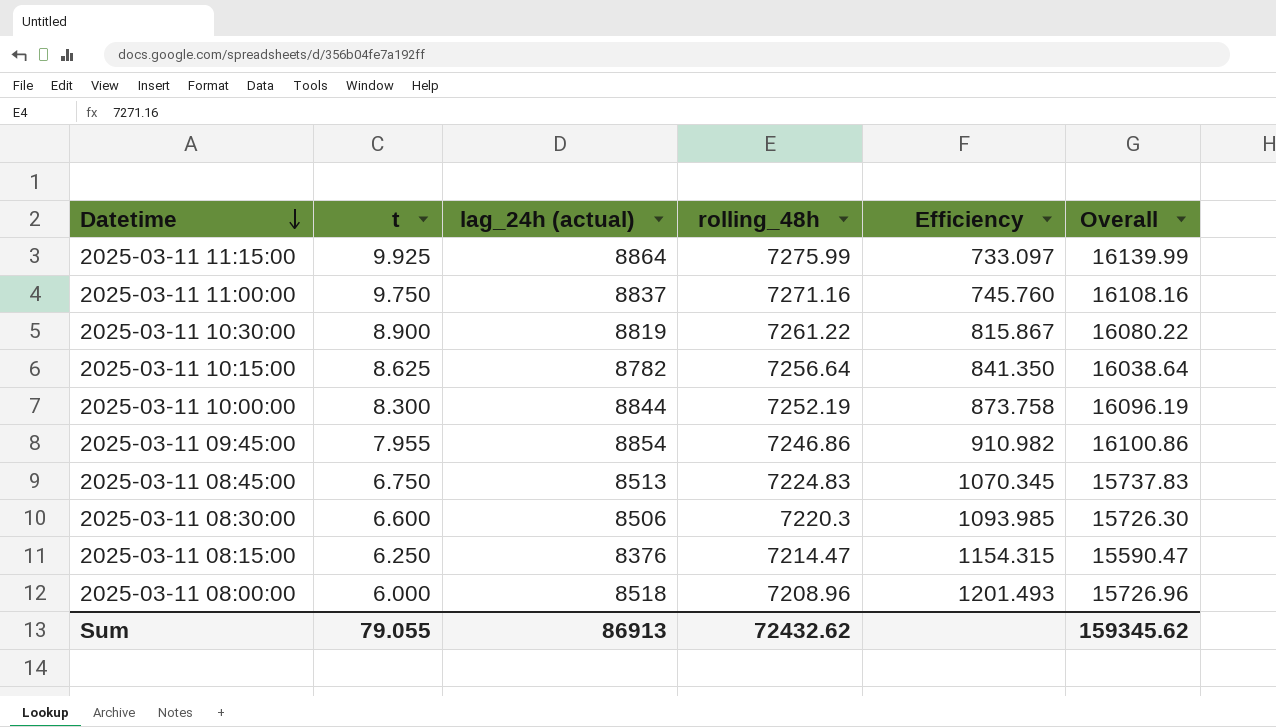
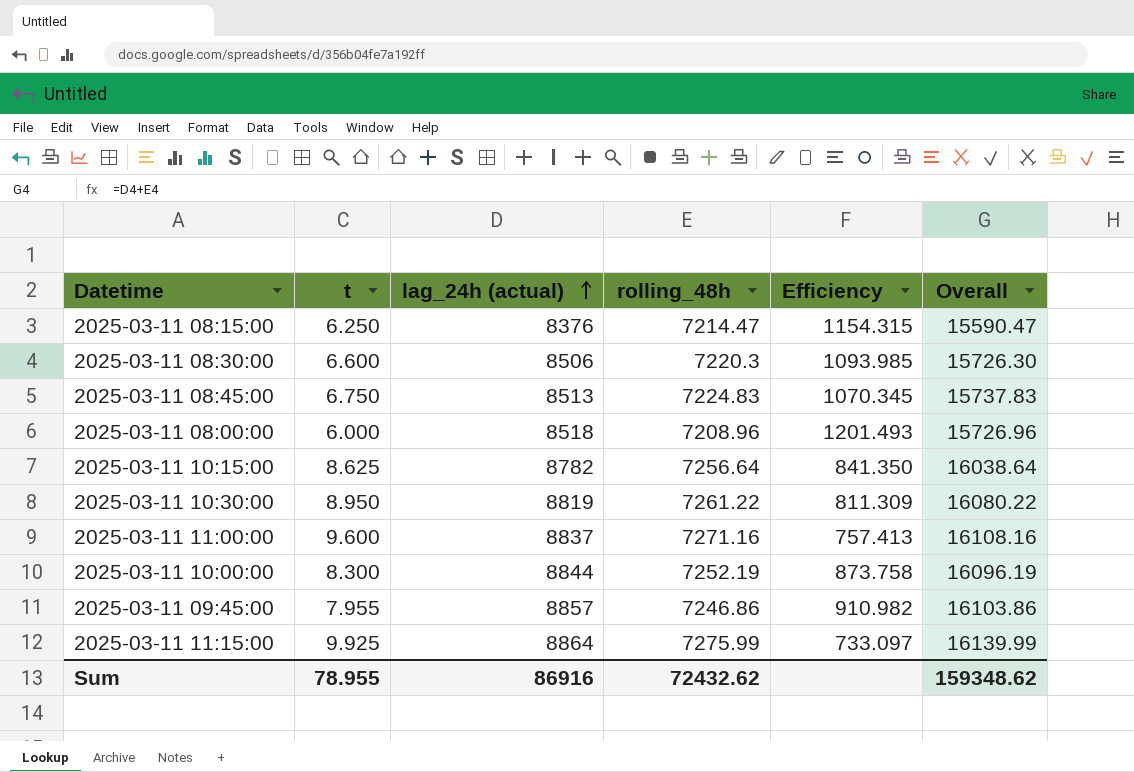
row order: Datetime descending -> lag_24h (actual) ascending
2025-03-11 10:30:00 | t: 8.900 -> 8.950
2025-03-11 10:30:00 | Efficiency: 815.867 -> 811.309
2025-03-11 11:00:00 | t: 9.750 -> 9.600
2025-03-11 11:00:00 | Efficiency: 745.760 -> 757.413
2025-03-11 09:45:00 | lag_24h (actual): 8854 -> 8857
2025-03-11 09:45:00 | Overall: 16100.86 -> 16103.86
Sum | t: 79.055 -> 78.955
Sum | lag_24h (actual): 86913 -> 86916
Sum | Overall: 159345.62 -> 159348.62

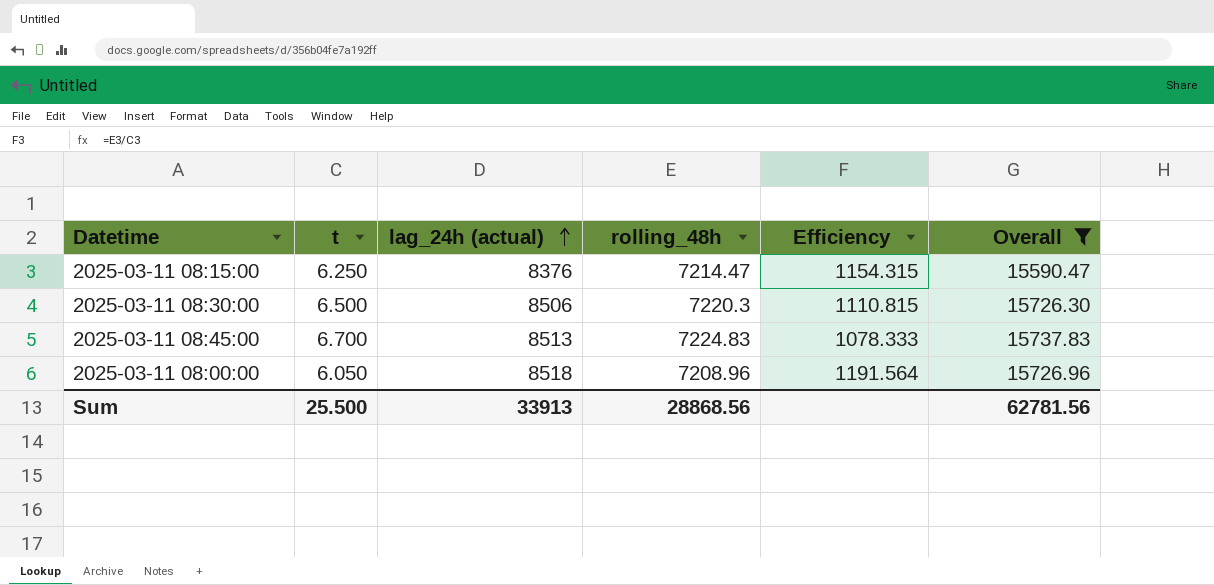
filter: none -> Overall <= 15737.83
2025-03-11 08:30:00 | t: 6.600 -> 6.500
2025-03-11 08:30:00 | Efficiency: 1093.985 -> 1110.815
2025-03-11 08:45:00 | t: 6.750 -> 6.700
2025-03-11 08:45:00 | Efficiency: 1070.345 -> 1078.333
2025-03-11 08:00:00 | t: 6.000 -> 6.050
2025-03-11 08:00:00 | Efficiency: 1201.493 -> 1191.564
Sum | t: 78.955 -> 25.500
Sum | lag_24h (actual): 86916 -> 33913
Sum | rolling_48h: 72432.62 -> 28868.56
Sum | Overall: 159348.62 -> 62781.56

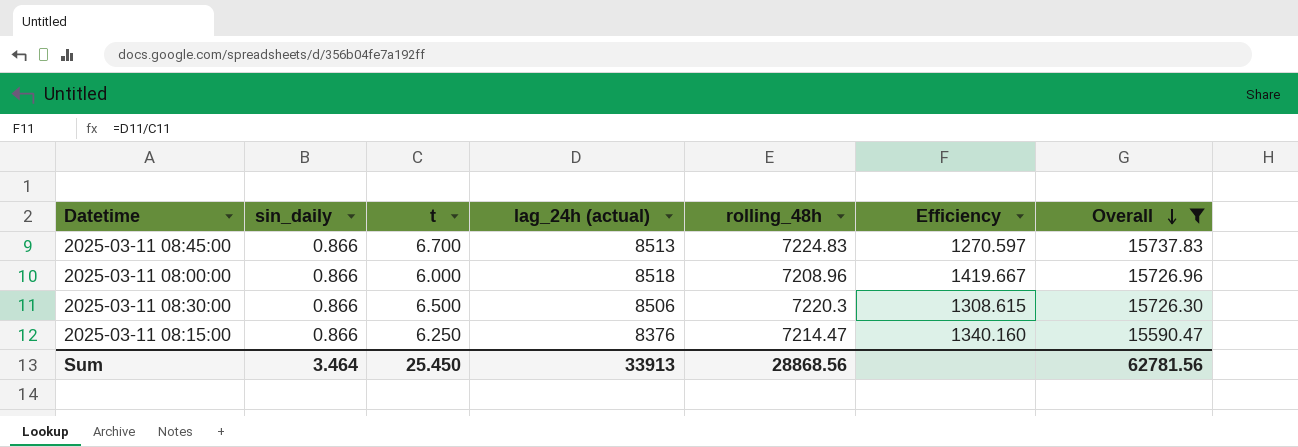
row order: lag_24h (actual) ascending -> Overall descending
column sin_daily | position: none -> 2
column Efficiency | formula: [rolling_48h] / [t] -> [lag_24h (actual)] / [t]
2025-03-11 08:00:00 | t: 6.050 -> 6.000
Sum | t: 25.500 -> 25.450

